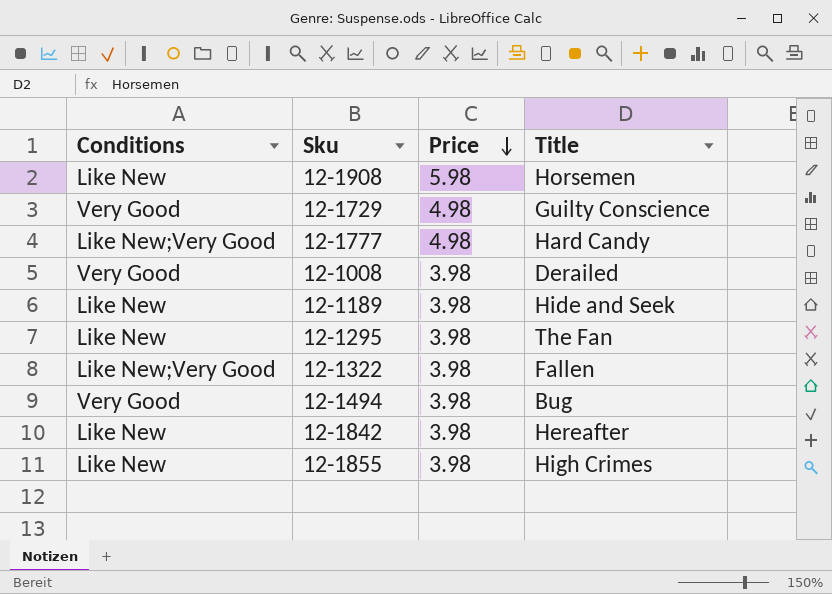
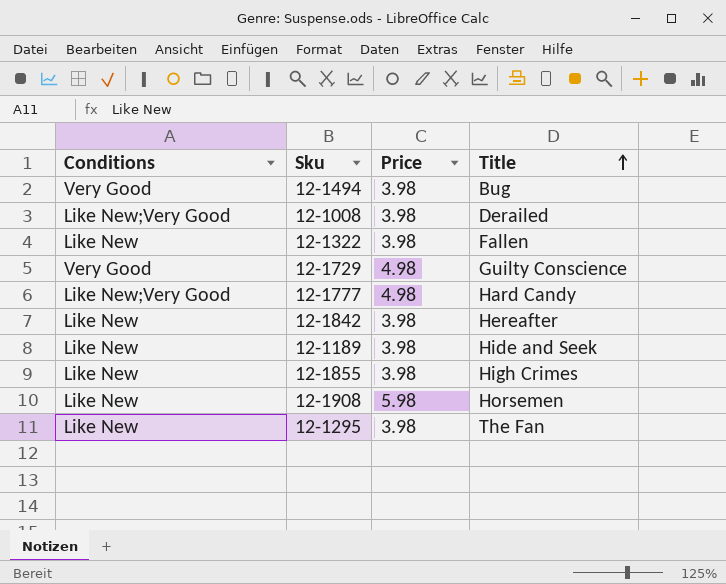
row order: Price descending -> Title ascending
12-1008 | Conditions: Very Good -> Like New;Very Good
12-1322 | Conditions: Like New;Very Good -> Like New

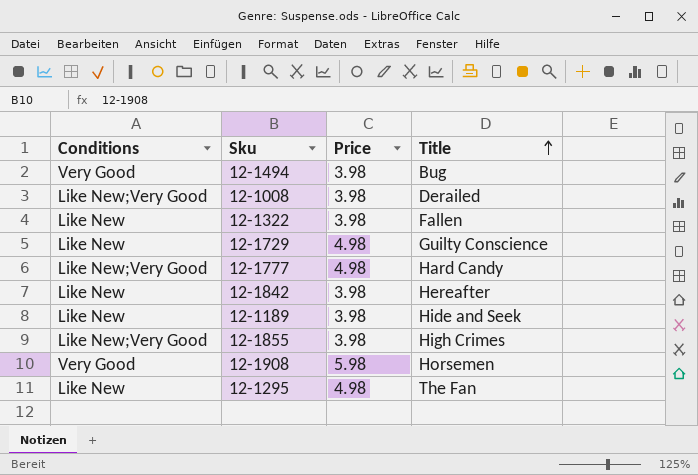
12-1729 | Conditions: Very Good -> Like New
12-1855 | Conditions: Like New -> Like New;Very Good
12-1908 | Conditions: Like New -> Very Good
12-1295 | Price: 3.98 -> 4.98

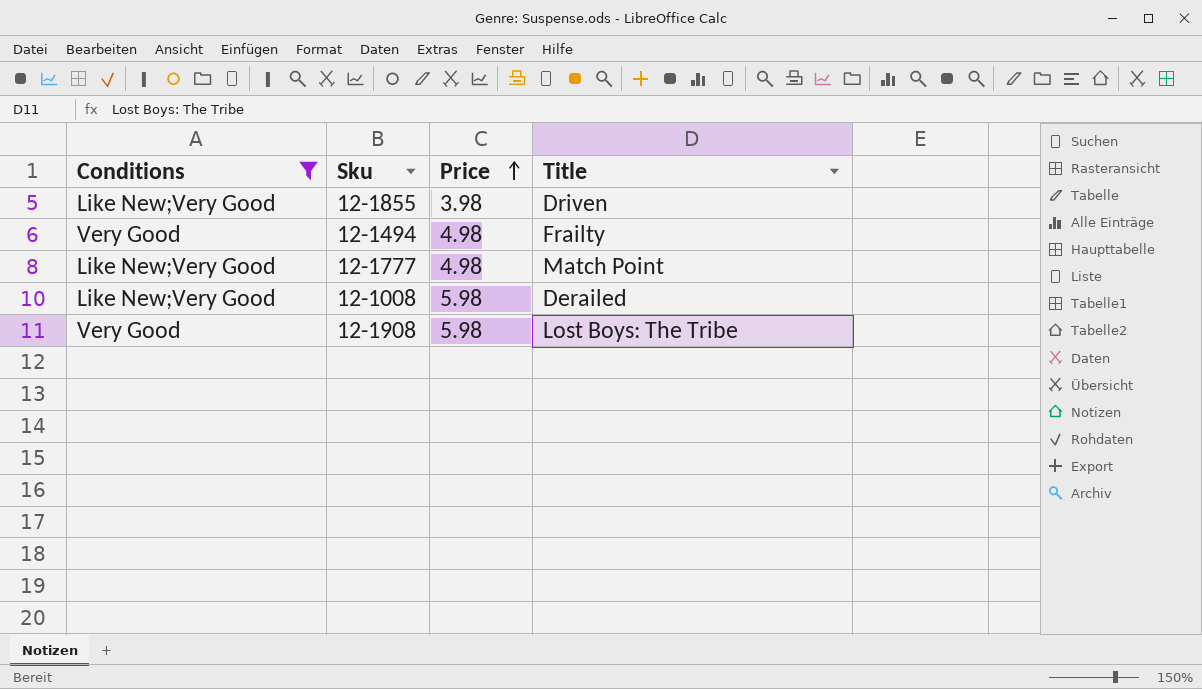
filter: none -> Conditions != Like New
row order: Title ascending -> Price ascending
12-1855 | Title: High Crimes -> Driven
12-1494 | Price: 3.98 -> 4.98
12-1494 | Title: Bug -> Frailty
12-1777 | Title: Hard Candy -> Match Point
12-1008 | Price: 3.98 -> 5.98
12-1908 | Title: Horsemen -> Lost Boys: The Tribe

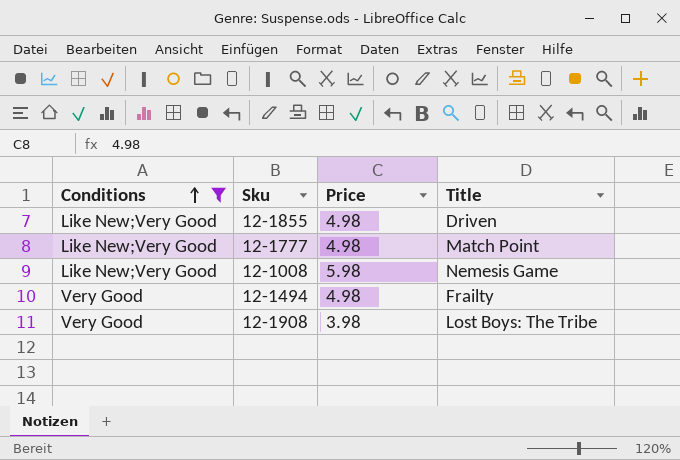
row order: Price ascending -> Conditions ascending
12-1855 | Price: 3.98 -> 4.98
12-1008 | Title: Derailed -> Nemesis Game
12-1908 | Price: 5.98 -> 3.98

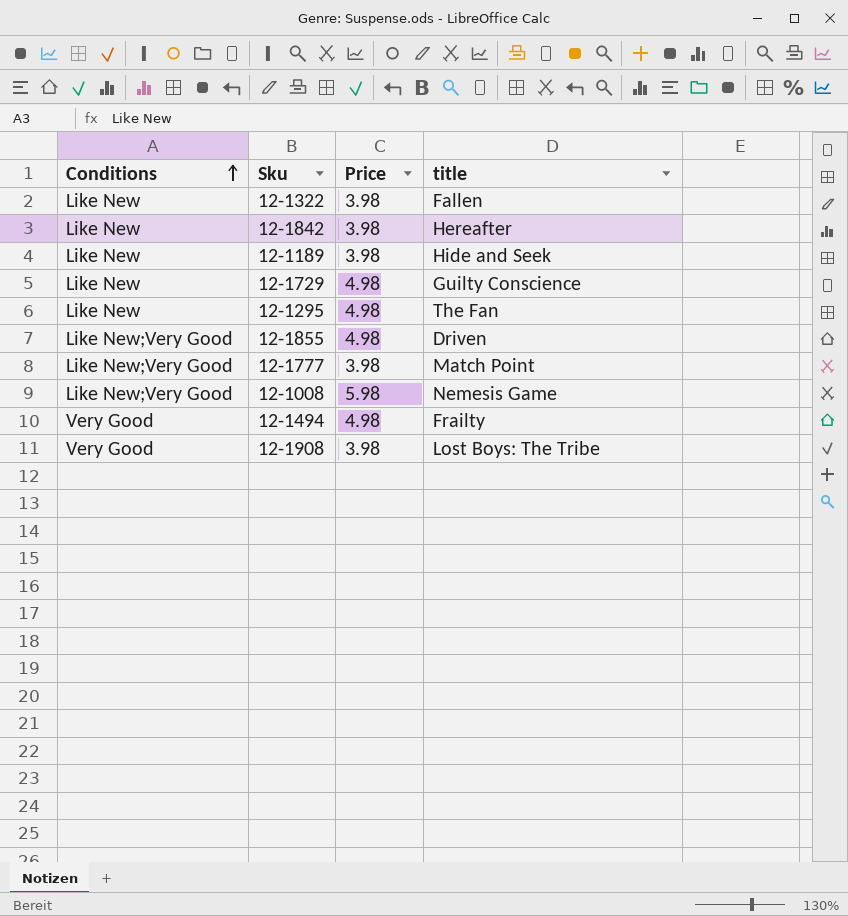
filter: Conditions != Like New -> none
column name: Title -> title
12-1777 | Price: 4.98 -> 3.98

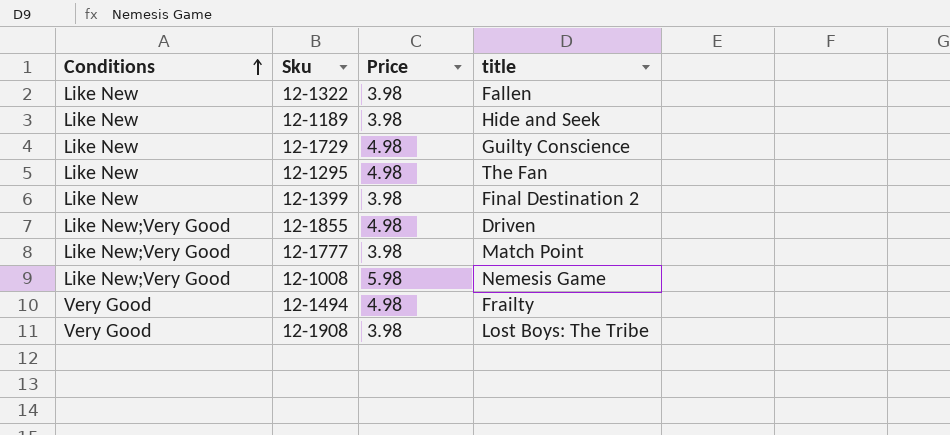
row 12-1842: Like New | 3.98 | Hereafter -> none
row 12-1399: none -> Like New | 3.98 | Final Destination 2

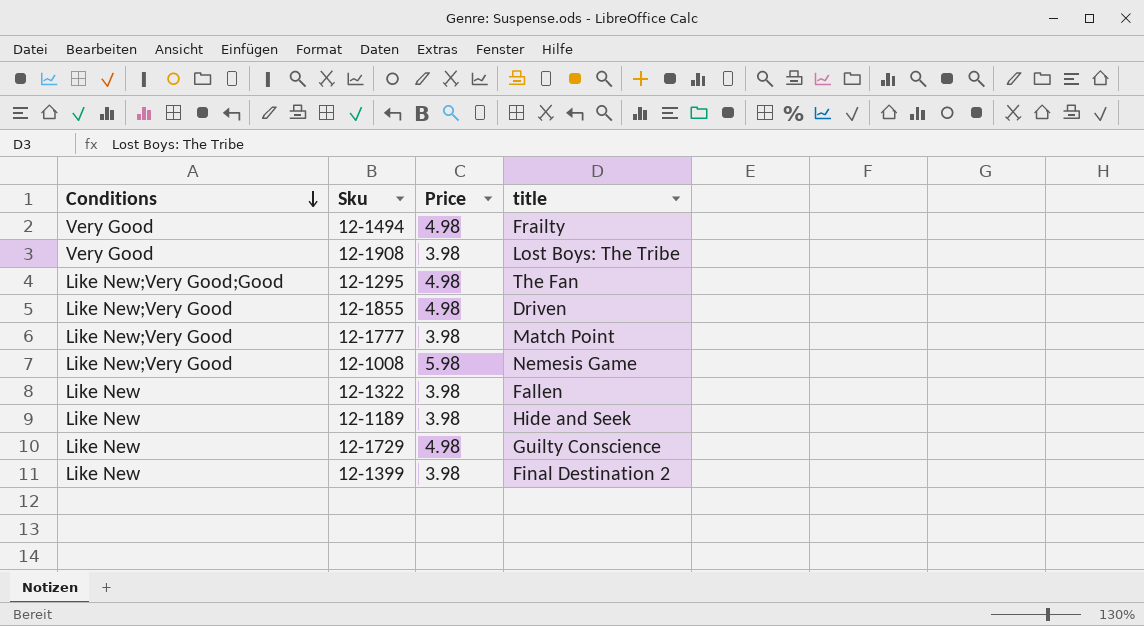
row order: Conditions ascending -> Conditions descending
12-1295 | Conditions: Like New -> Like New;Very Good;Good

